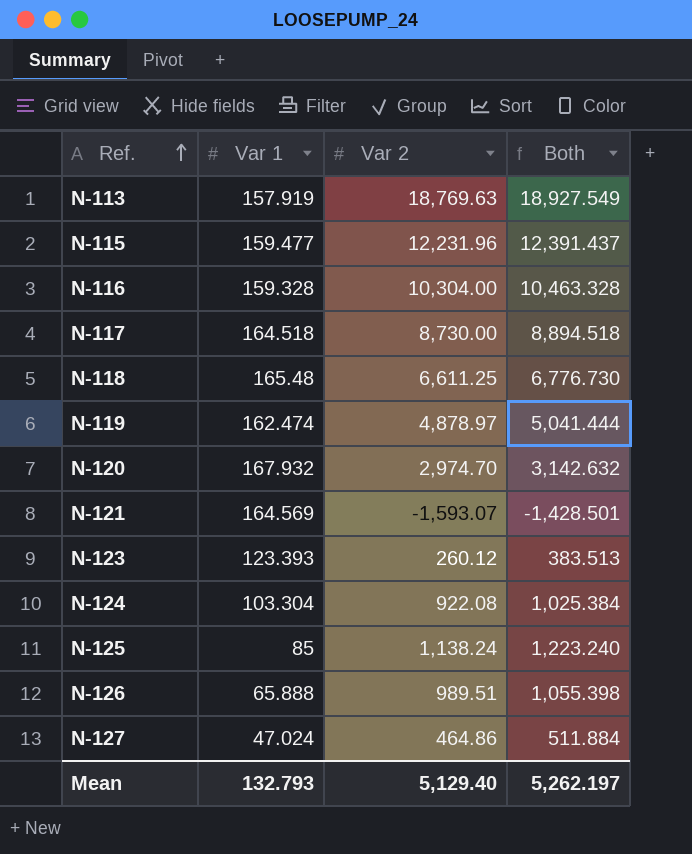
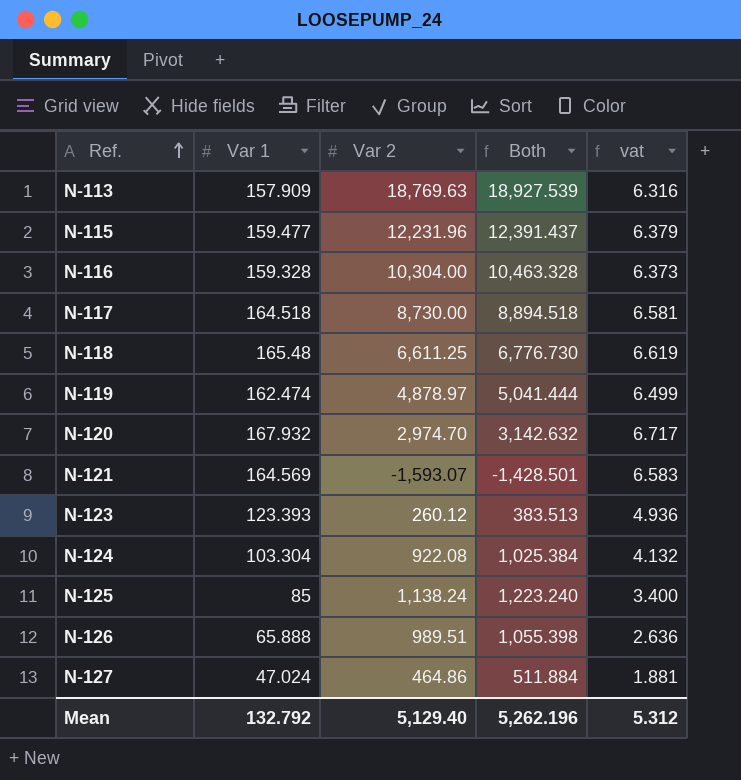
column vat | formula: none -> [Var 1] * 0.04
N-113 | Var 1: 157.919 -> 157.909
N-113 | Both: 18,927.549 -> 18,927.539
Mean | Var 1: 132.793 -> 132.792
Mean | Both: 5,262.197 -> 5,262.196

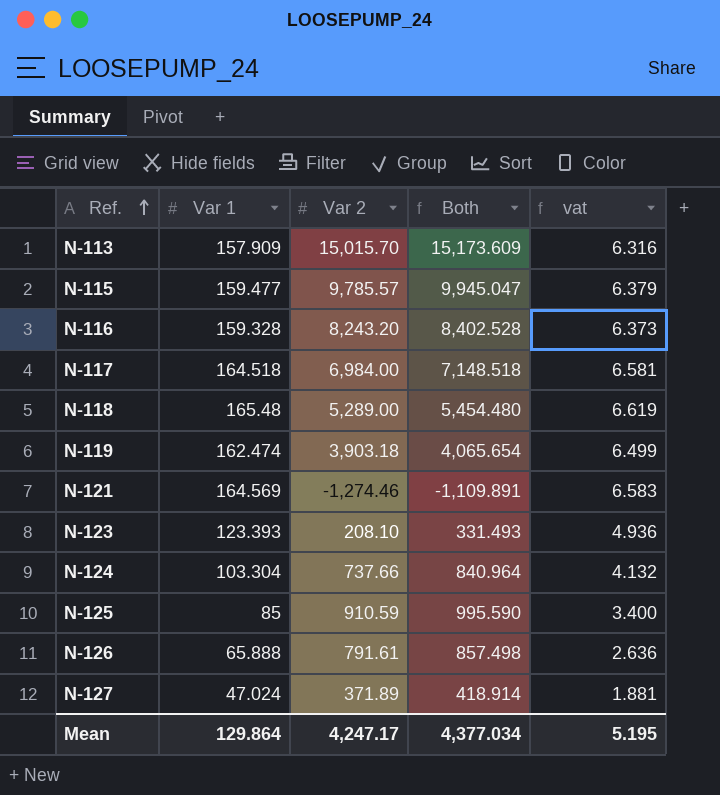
row N-120: 167.932 | 2,974.70 | 3,142.632 | 6.717 -> none
N-113 | Var 2: 18,769.63 -> 15,015.70
N-113 | Both: 18,927.539 -> 15,173.609
N-115 | Var 2: 12,231.96 -> 9,785.57
N-115 | Both: 12,391.437 -> 9,945.047
N-116 | Var 2: 10,304.00 -> 8,243.20
N-116 | Both: 10,463.328 -> 8,402.528
N-117 | Var 2: 8,730.00 -> 6,984.00
N-117 | Both: 8,894.518 -> 7,148.518
N-118 | Var 2: 6,611.25 -> 5,289.00
N-118 | Both: 6,776.730 -> 5,454.480
N-119 | Var 2: 4,878.97 -> 3,903.18
N-119 | Both: 5,041.444 -> 4,065.654
N-121 | Var 2: -1,593.07 -> -1,274.46
N-121 | Both: -1,428.501 -> -1,109.891
N-123 | Var 2: 260.12 -> 208.10
N-123 | Both: 383.513 -> 331.493
N-124 | Var 2: 922.08 -> 737.66
N-124 | Both: 1,025.384 -> 840.964
N-125 | Var 2: 1,138.24 -> 910.59
N-125 | Both: 1,223.240 -> 995.590
N-126 | Var 2: 989.51 -> 791.61
N-126 | Both: 1,055.398 -> 857.498
N-127 | Var 2: 464.86 -> 371.89
N-127 | Both: 511.884 -> 418.914
Mean | Var 1: 132.792 -> 129.864
Mean | Var 2: 5,129.40 -> 4,247.17
Mean | Both: 5,262.196 -> 4,377.034
Mean | vat: 5.312 -> 5.195

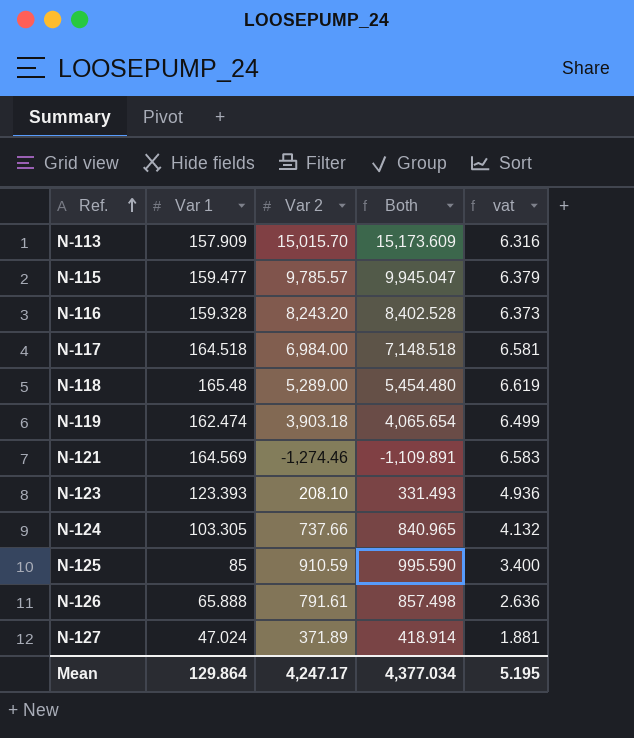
N-124 | Var 1: 103.304 -> 103.305
N-124 | Both: 840.964 -> 840.965

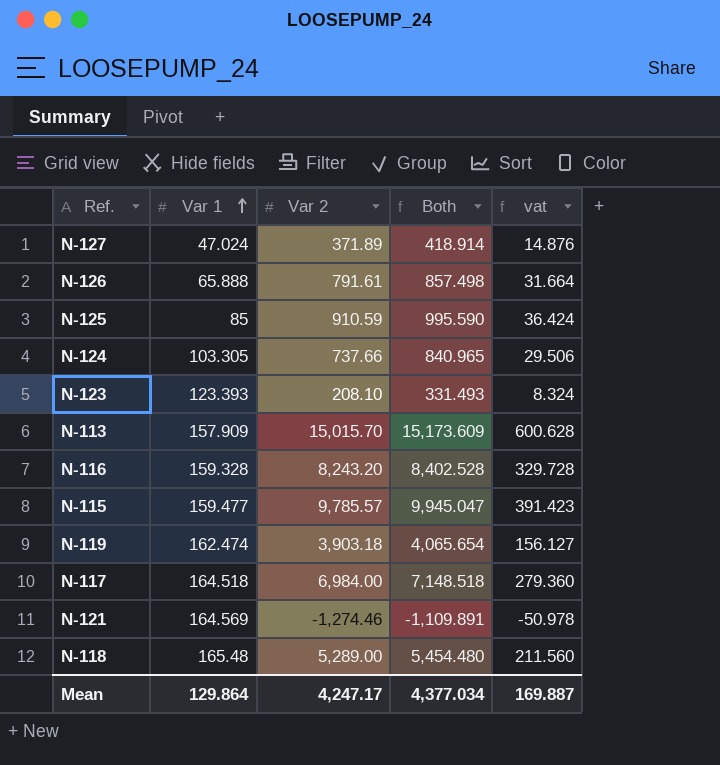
row order: Ref. ascending -> Var 1 ascending
column vat | formula: [Var 1] * 0.04 -> [Var 2] * 0.04
Mean | vat: 5.195 -> 169.887

